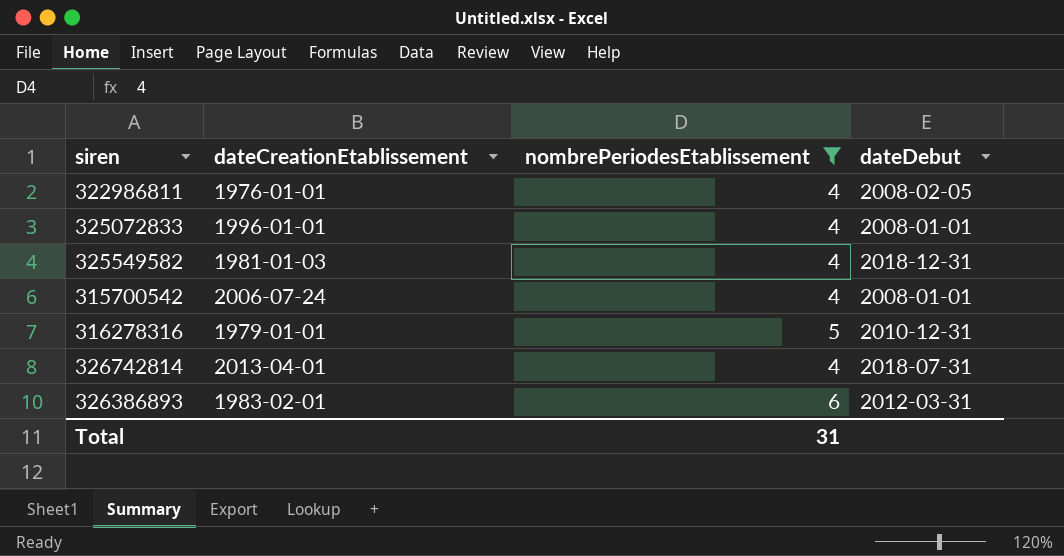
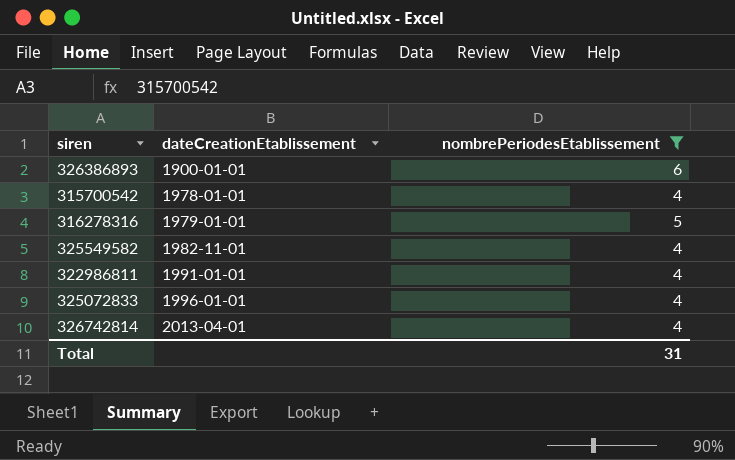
row order: none -> dateCreationEtablissement ascending
column dateDebut | position: 4 -> none
326386893 | dateCreationEtablissement: 1983-02-01 -> 1900-01-01
315700542 | dateCreationEtablissement: 2006-07-24 -> 1978-01-01
325549582 | dateCreationEtablissement: 1981-01-03 -> 1982-11-01
322986811 | dateCreationEtablissement: 1976-01-01 -> 1991-01-01

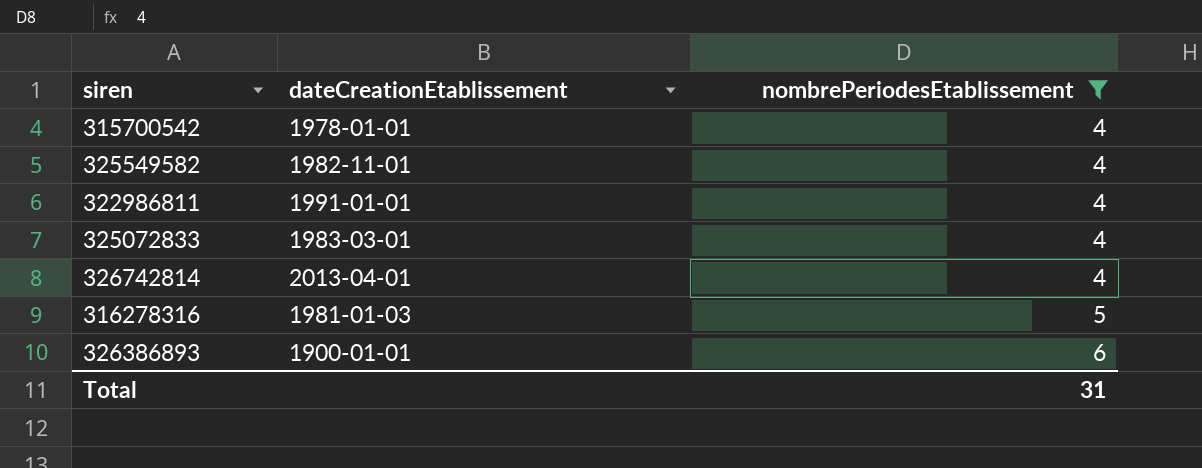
row order: dateCreationEtablissement ascending -> nombrePeriodesEtablissement ascending
325072833 | dateCreationEtablissement: 1996-01-01 -> 1983-03-01
316278316 | dateCreationEtablissement: 1979-01-01 -> 1981-01-03

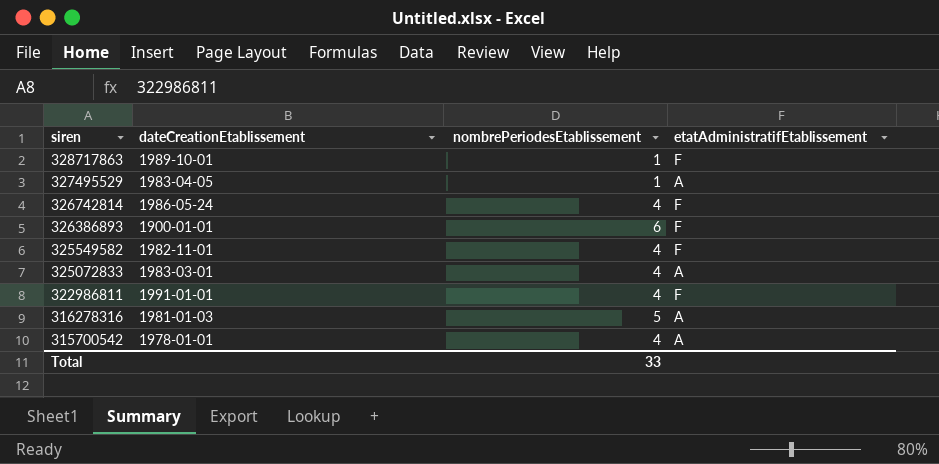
filter: nombrePeriodesEtablissement != 1 -> none
row order: nombrePeriodesEtablissement ascending -> siren descending
column etatAdministratifEtablissement | position: none -> 4
326742814 | dateCreationEtablissement: 2013-04-01 -> 1986-05-24
Total | nombrePeriodesEtablissement: 31 -> 33

